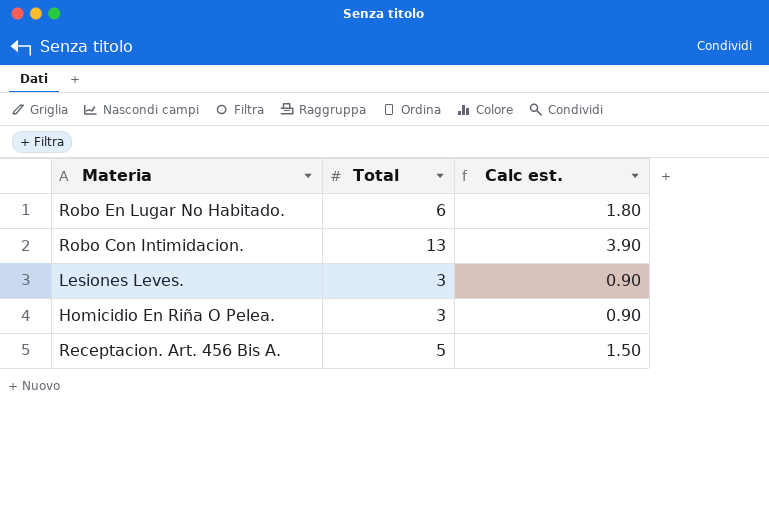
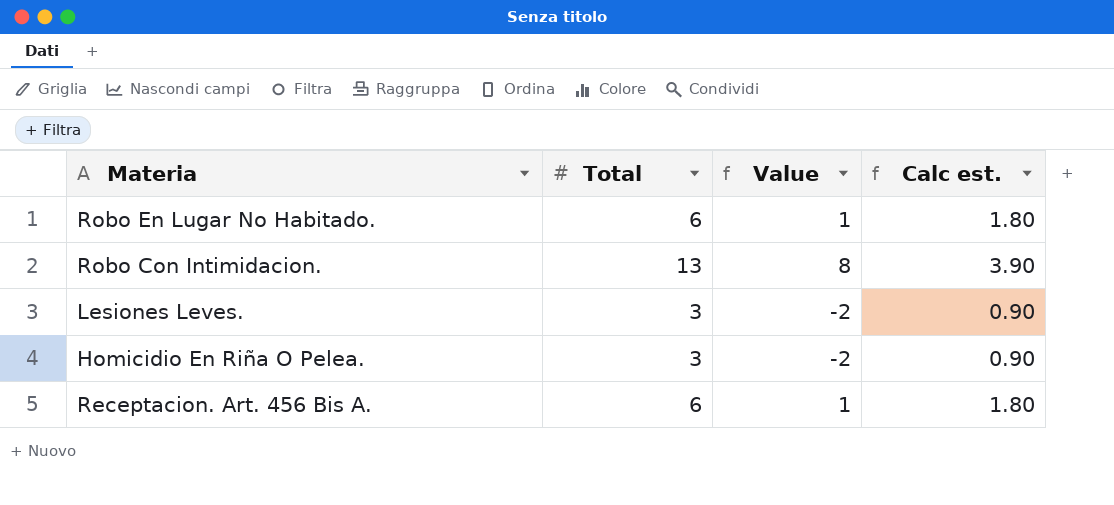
column Value | formula: none -> [Total] - 5
Receptacion. Art. 456 Bis A. | Total: 5 -> 6
Receptacion. Art. 456 Bis A. | Calc est.: 1.50 -> 1.80

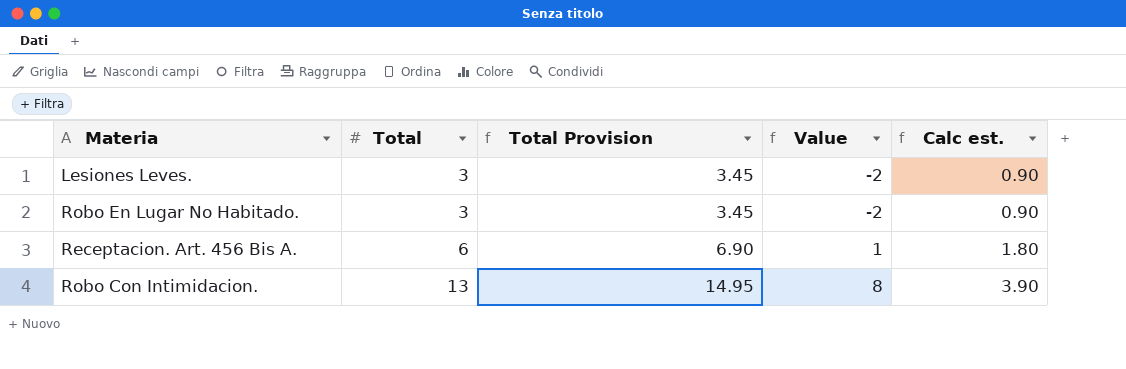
row order: none -> Total ascending
column Total Provision | formula: none -> [Total] * 1.15
row Homicidio En Riña O Pelea.: 3 | -2 | 0.90 -> none
Robo En Lugar No Habitado. | Total: 6 -> 3
Robo En Lugar No Habitado. | Value: 1 -> -2
Robo En Lugar No Habitado. | Calc est.: 1.80 -> 0.90

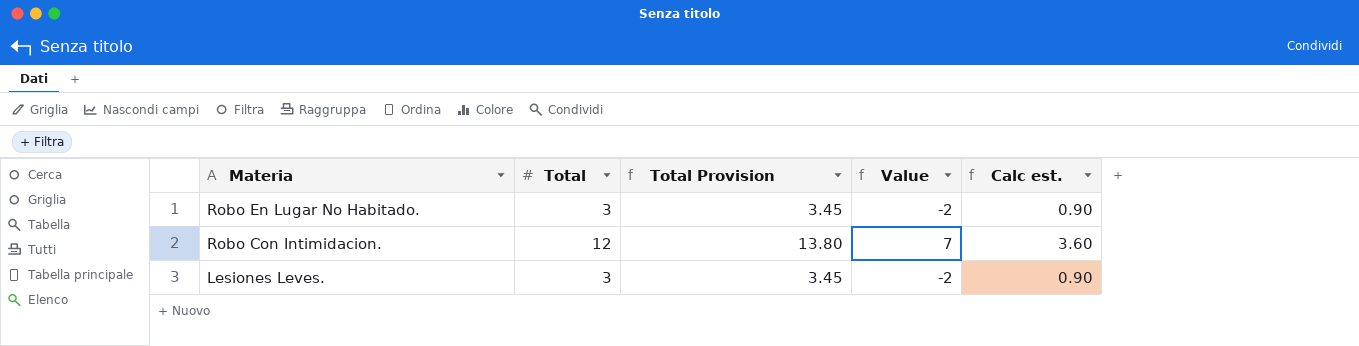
row order: Total ascending -> Materia descending
row Receptacion. Art. 456 Bis A.: 6 | 6.90 | 1 | 1.80 -> none
Robo Con Intimidacion. | Total: 13 -> 12
Robo Con Intimidacion. | Total Provision: 14.95 -> 13.80
Robo Con Intimidacion. | Value: 8 -> 7
Robo Con Intimidacion. | Calc est.: 3.90 -> 3.60

